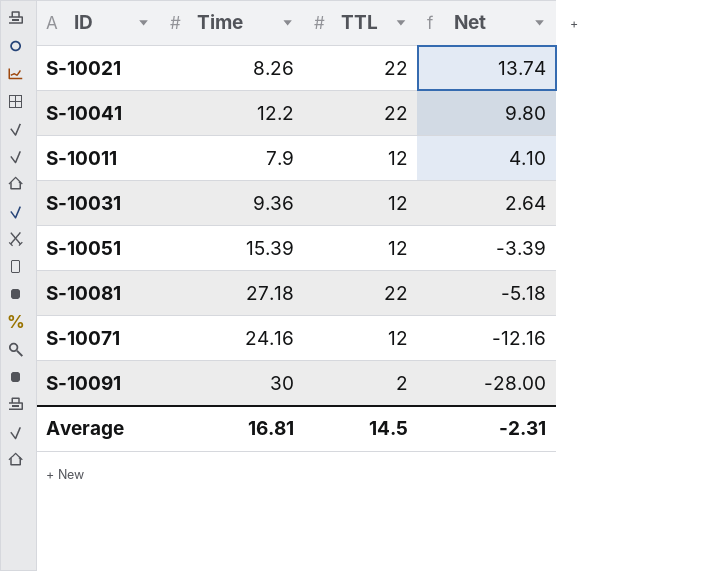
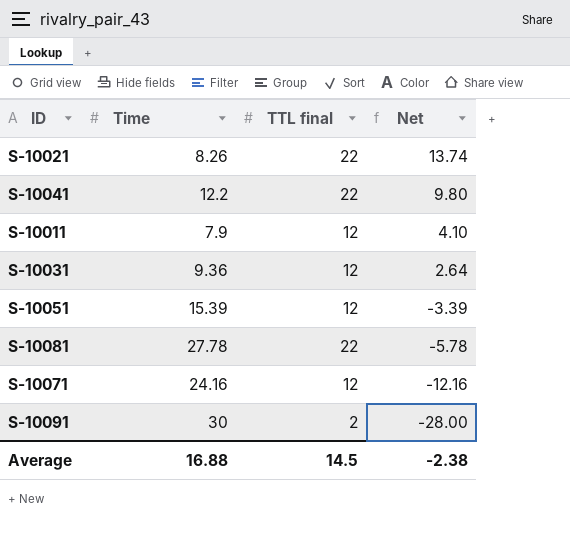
column name: TTL -> TTL final
S-10081 | Time: 27.18 -> 27.78
S-10081 | Net: -5.18 -> -5.78
Average | Time: 16.81 -> 16.88
Average | Net: -2.31 -> -2.38

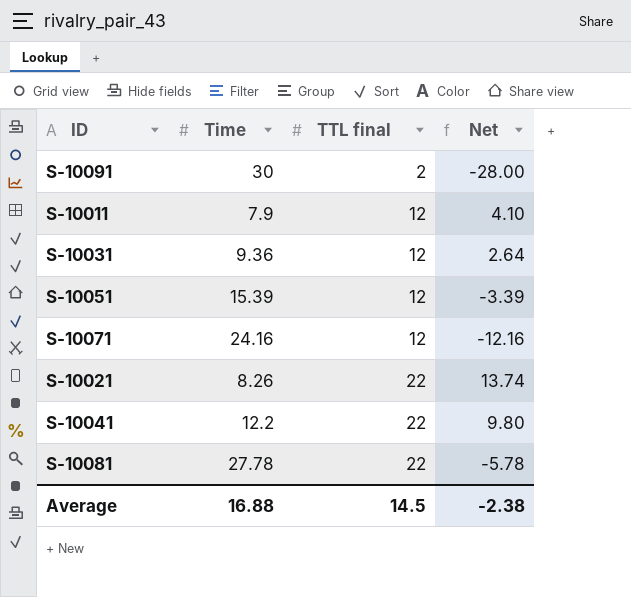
row order: Net descending -> TTL final ascending

